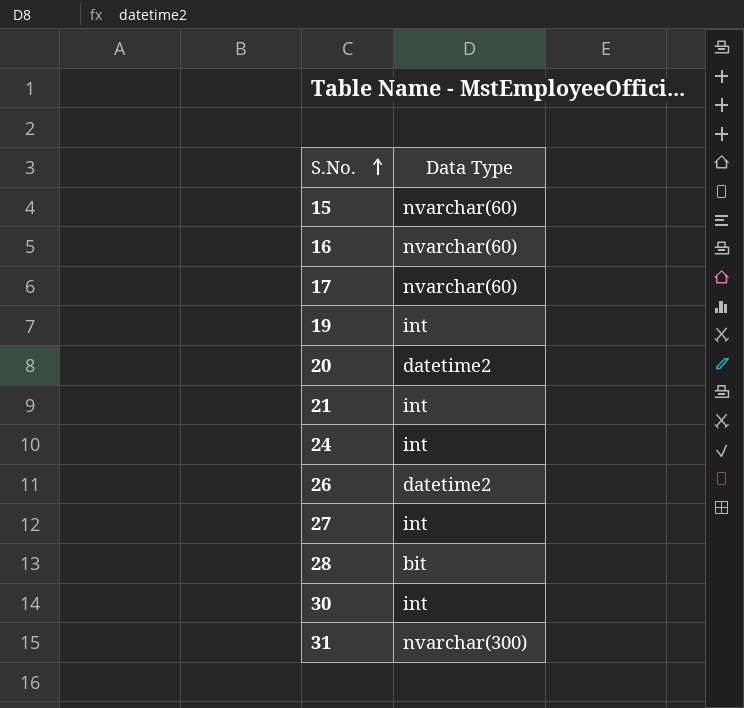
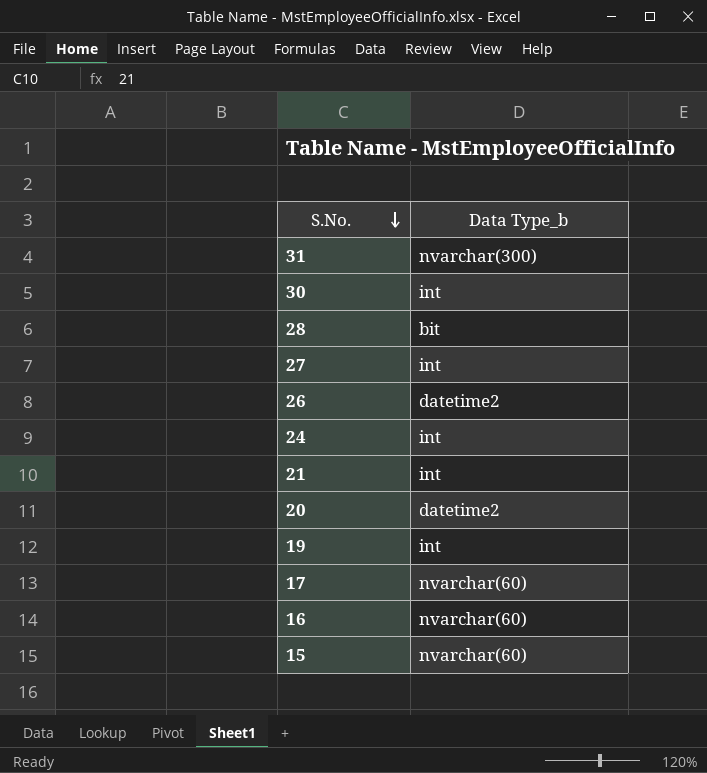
row order: S.No. ascending -> S.No. descending
column name: Data Type -> Data Type_b

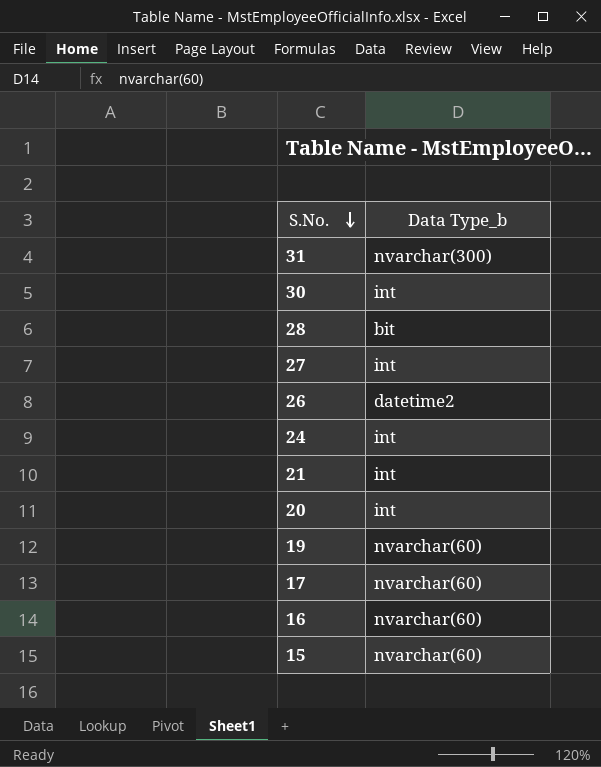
20 | Data Type_b: datetime2 -> int
19 | Data Type_b: int -> nvarchar(60)

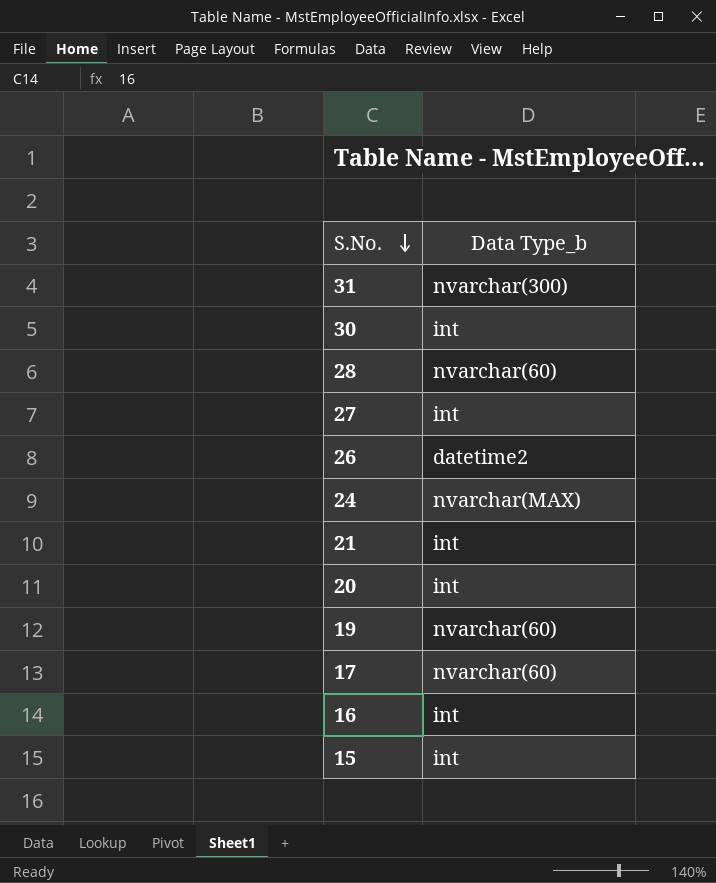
28 | Data Type_b: bit -> nvarchar(60)
24 | Data Type_b: int -> nvarchar(MAX)
16 | Data Type_b: nvarchar(60) -> int
15 | Data Type_b: nvarchar(60) -> int

